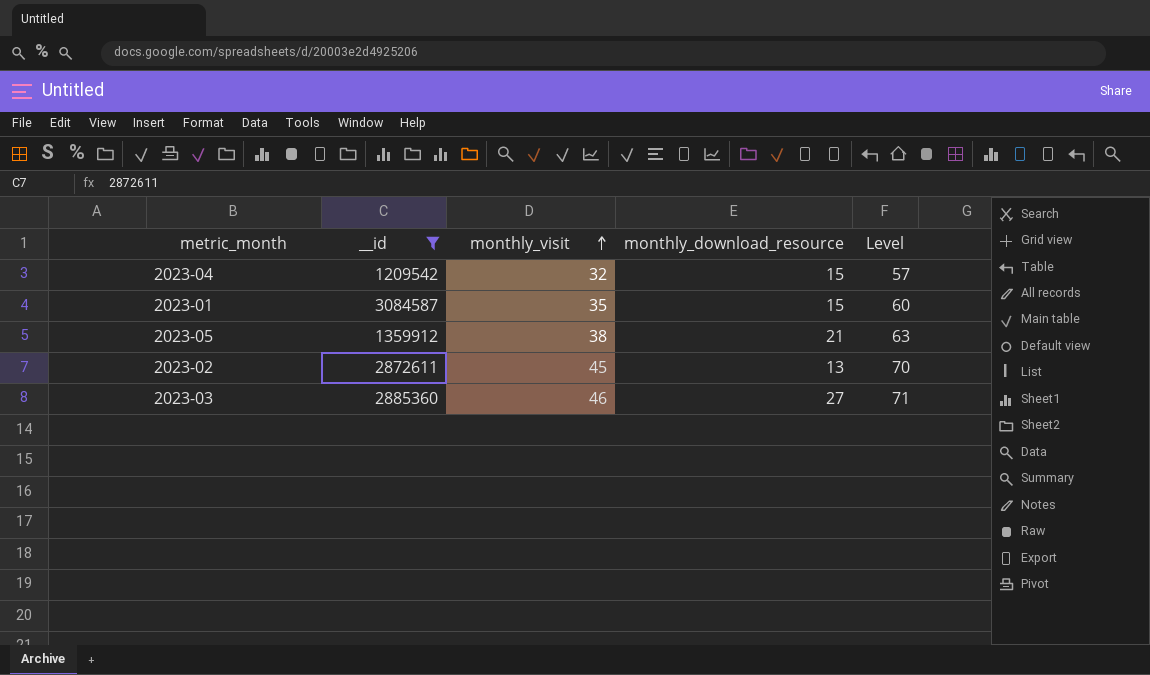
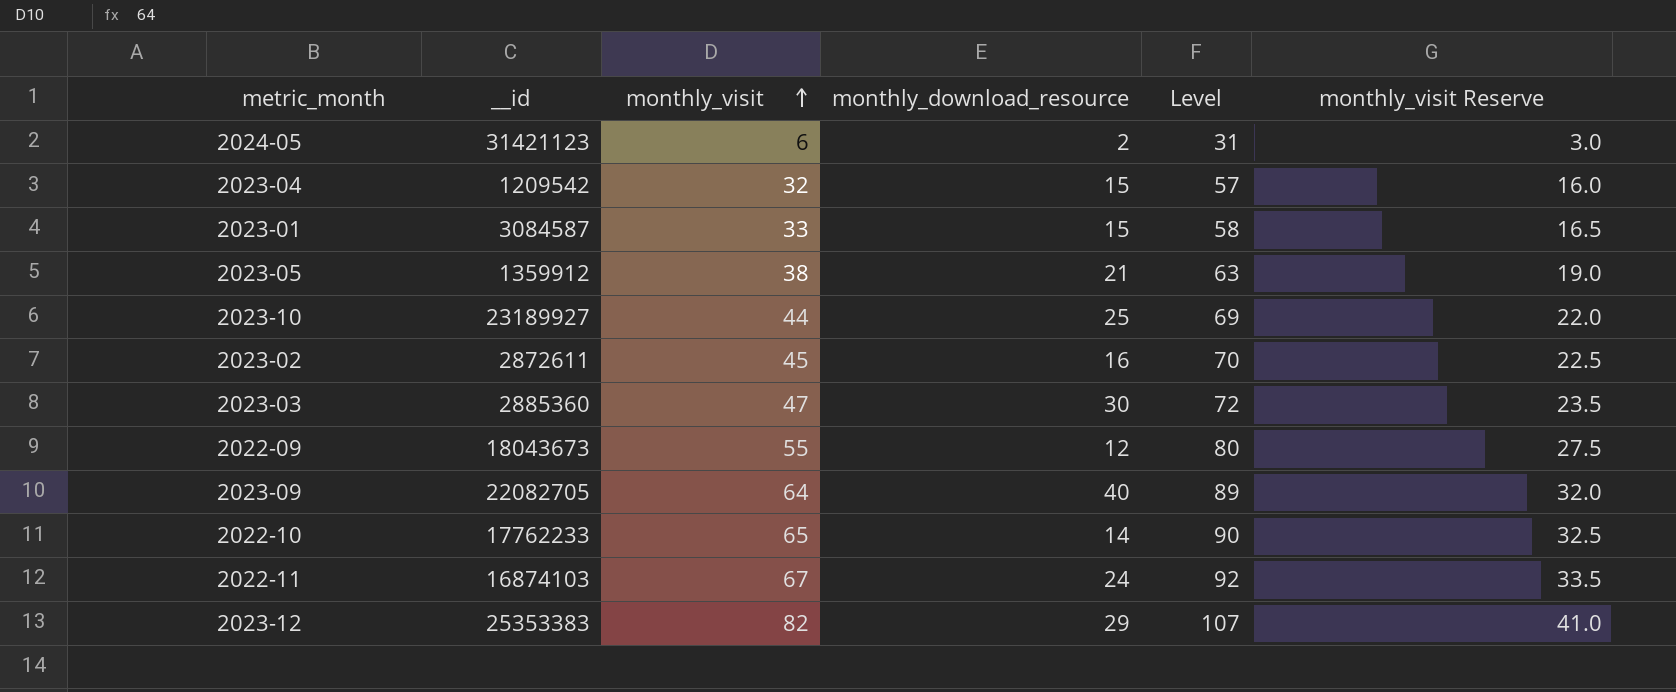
filter: __id <= 3084587 -> none
column monthly_visit Reserve | formula: none -> [monthly_visit] * 0.5
2023-01 | monthly_visit: 35 -> 33
2023-01 | Level: 60 -> 58
2023-02 | monthly_download_resource: 13 -> 16
2023-03 | monthly_visit: 46 -> 47
2023-03 | monthly_download_resource: 27 -> 30
2023-03 | Level: 71 -> 72

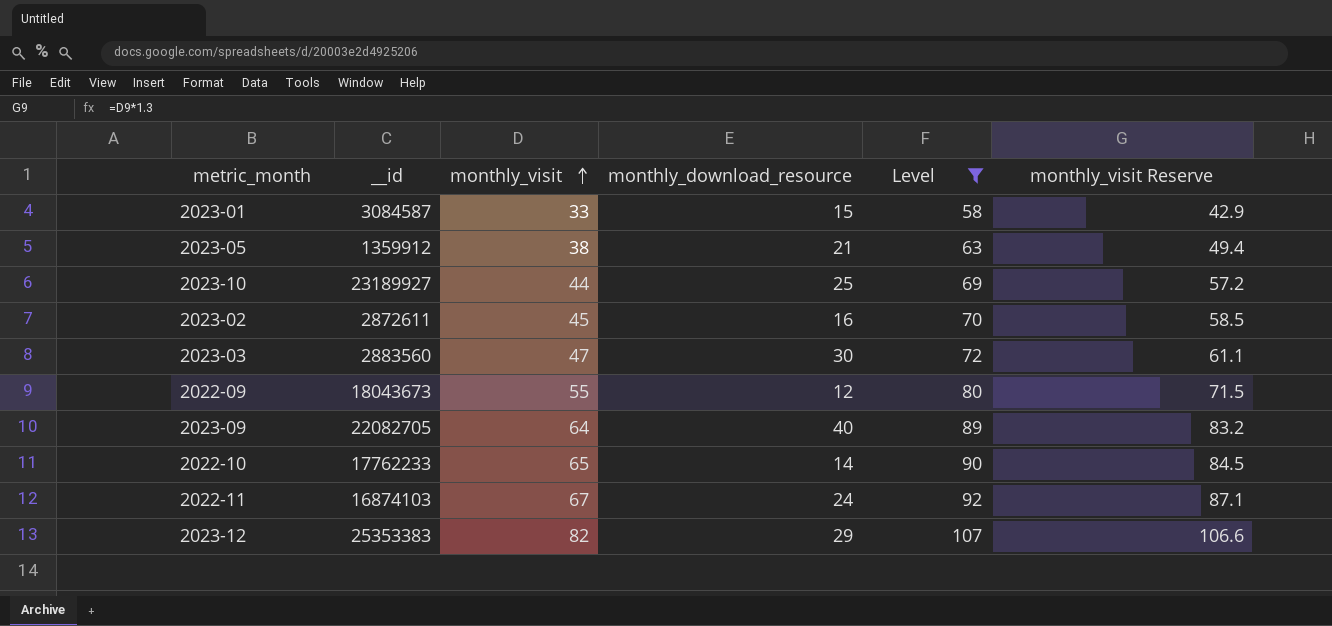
filter: none -> Level >= 58
column monthly_visit Reserve | formula: [monthly_visit] * 0.5 -> [monthly_visit] * 1.3
2023-03 | __id: 2885360 -> 2883560

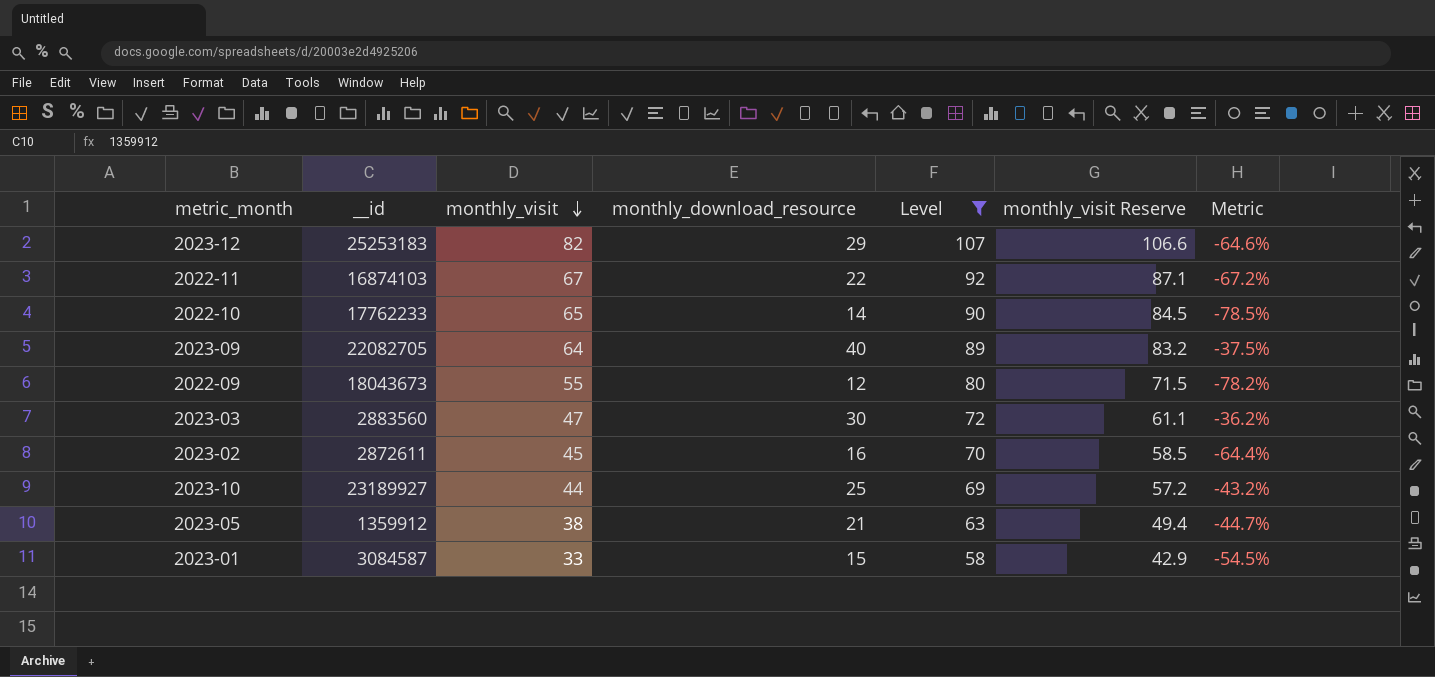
row order: monthly_visit ascending -> monthly_visit descending
column Metric | formula: none -> ([monthly_download_resource] - [monthly_visit]) / [monthly_visit]
2023-12 | __id: 25353383 -> 25253183
2022-11 | monthly_download_resource: 24 -> 22

